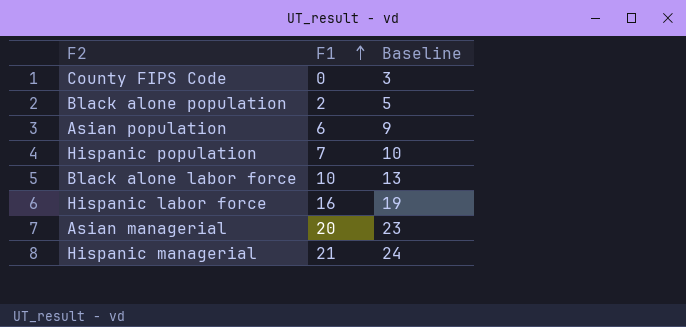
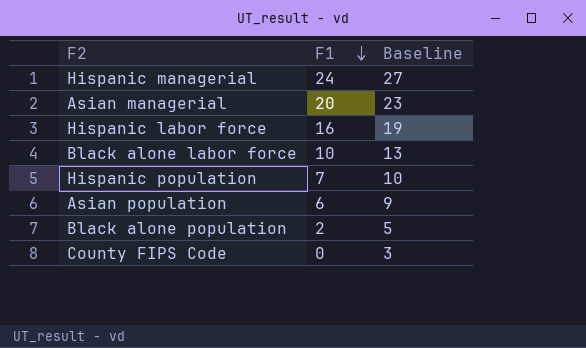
row order: F1 ascending -> F1 descending
Hispanic managerial | F1: 21 -> 24
Hispanic managerial | Baseline: 24 -> 27

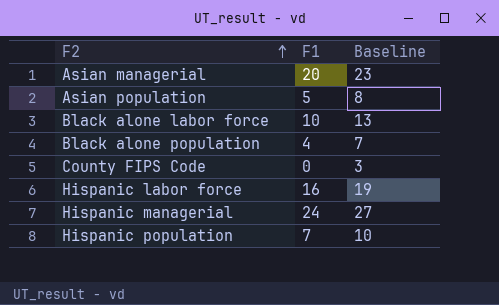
row order: F1 descending -> F2 ascending
Asian population | F1: 6 -> 5
Asian population | Baseline: 9 -> 8
Black alone population | F1: 2 -> 4
Black alone population | Baseline: 5 -> 7

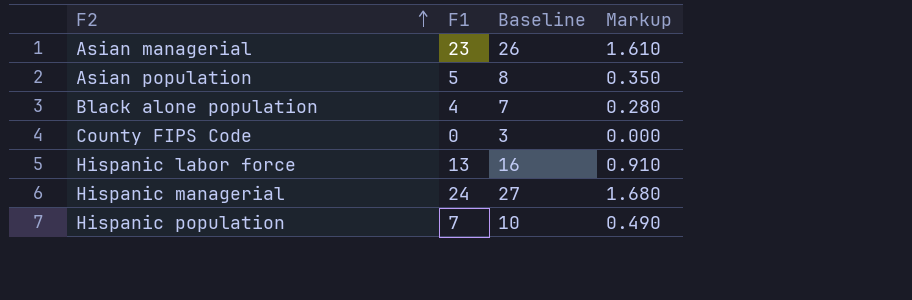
column Markup | formula: none -> [F1] * 0.07
row Black alone labor force: 10 | 13 -> none
Asian managerial | F1: 20 -> 23
Asian managerial | Baseline: 23 -> 26
Hispanic labor force | F1: 16 -> 13
Hispanic labor force | Baseline: 19 -> 16

